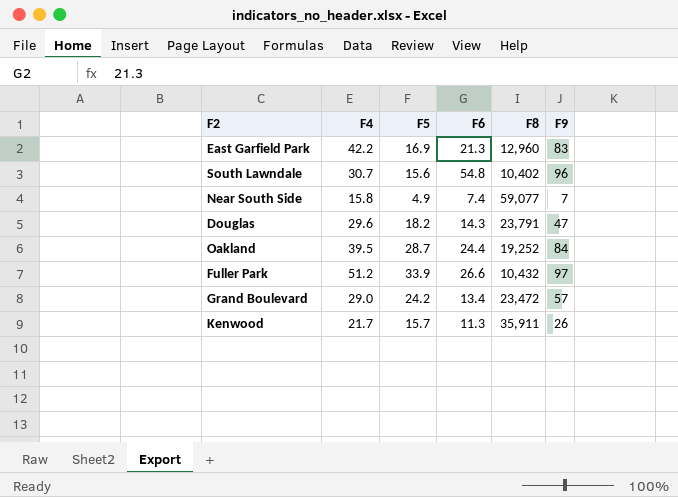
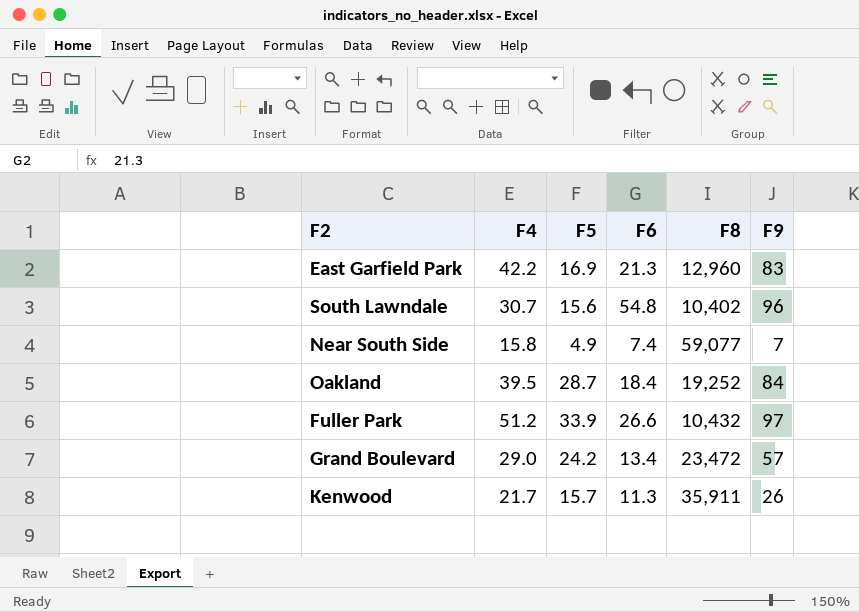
row Douglas: 29.6 | 18.2 | 14.3 | 23,791 | 47 -> none
Oakland | F6: 24.4 -> 18.4

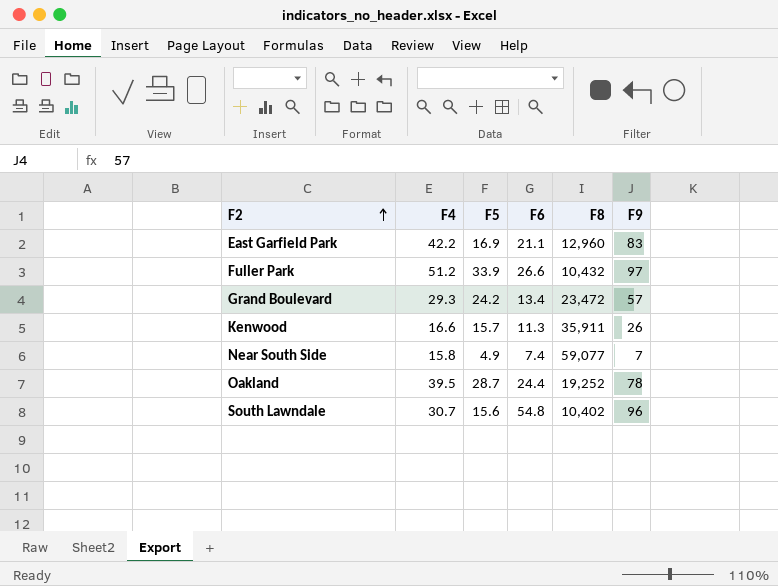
row order: none -> F2 ascending
East Garfield Park | F6: 21.3 -> 21.1
Grand Boulevard | F4: 29.0 -> 29.3
Kenwood | F4: 21.7 -> 16.6
Oakland | F6: 18.4 -> 24.4
Oakland | F9: 84 -> 78

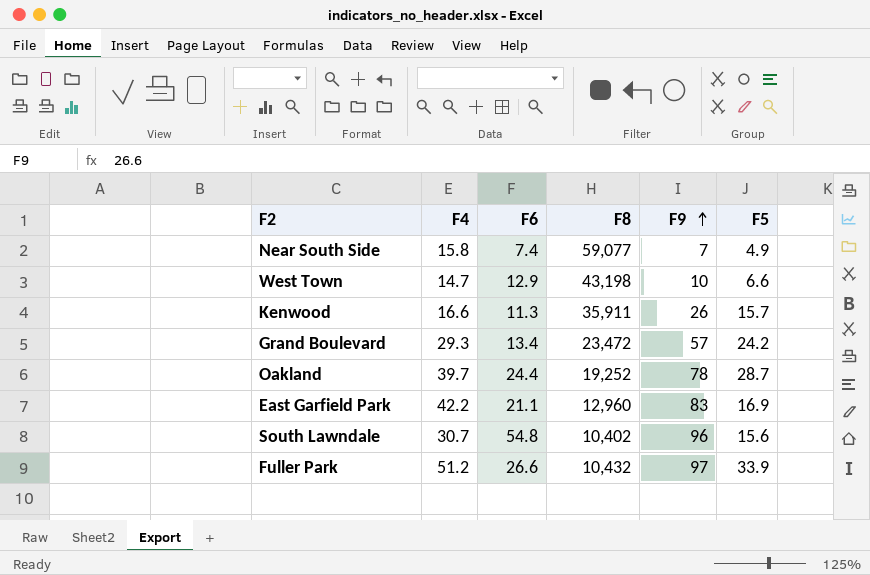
row order: F2 ascending -> F9 ascending
column F5 | position: 3 -> 6
row West Town: none -> 14.7 | 12.9 | 43,198 | 10 | 6.6
Oakland | F4: 39.5 -> 39.7

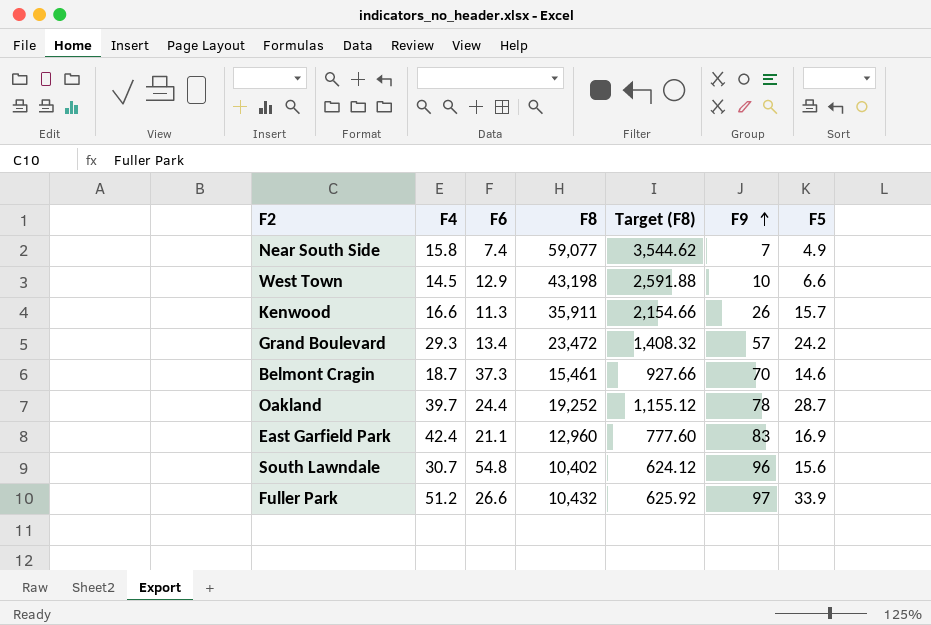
column Target (F8) | formula: none -> [F8] * 0.06
West Town | F4: 14.7 -> 14.5
row Belmont Cragin: none -> 18.7 | 37.3 | 15,461 | 927.66 | 70 | 14.6
East Garfield Park | F4: 42.2 -> 42.4

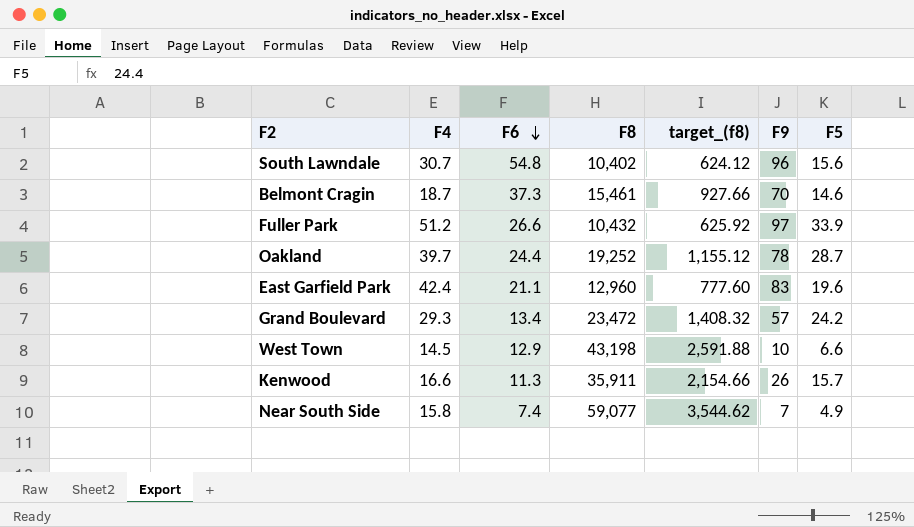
row order: F9 ascending -> F6 descending
column name: Target (F8) -> target_(f8)
East Garfield Park | F5: 16.9 -> 19.6

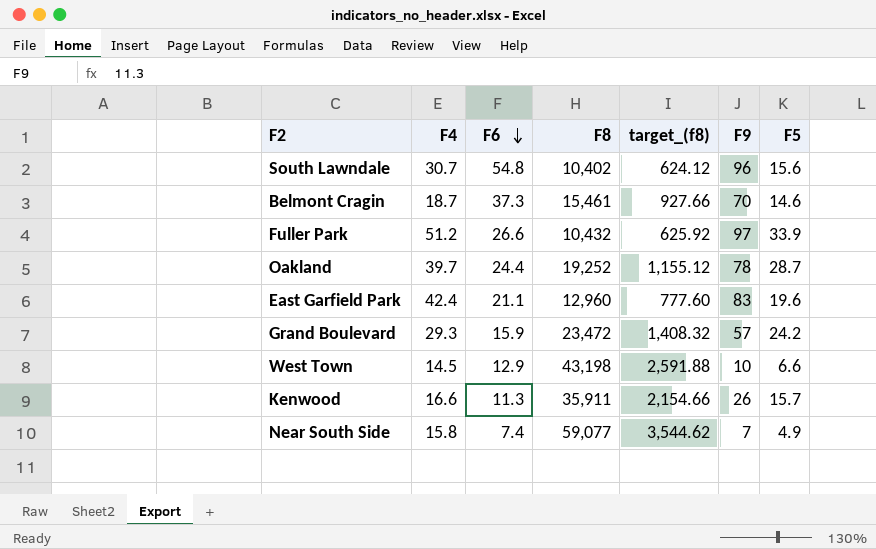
Grand Boulevard | F6: 13.4 -> 15.9

